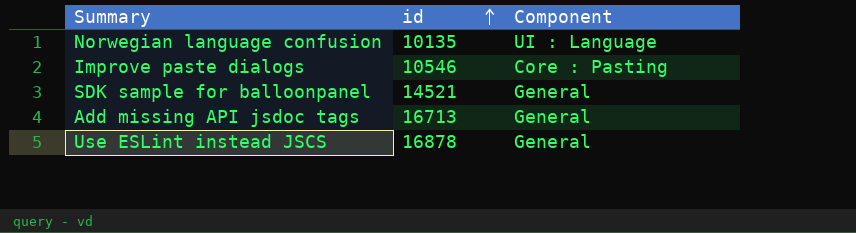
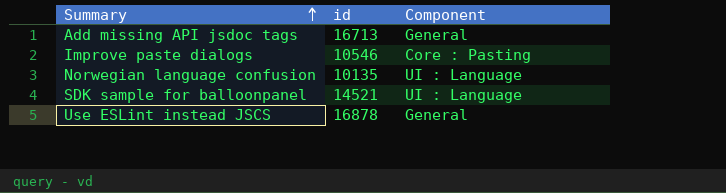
row order: id ascending -> Summary ascending
SDK sample for balloonpanel | Component: General -> UI : Language

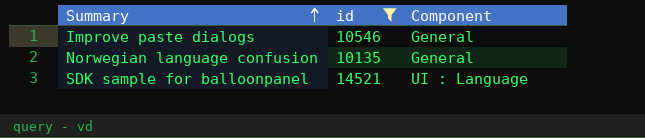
filter: none -> id <= 14521
Improve paste dialogs | Component: Core : Pasting -> General
Norwegian language confusion | Component: UI : Language -> General

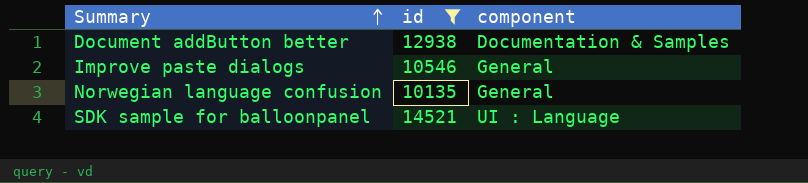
column name: Component -> component
row Document addButton better: none -> 12938 | Documentation & Samples

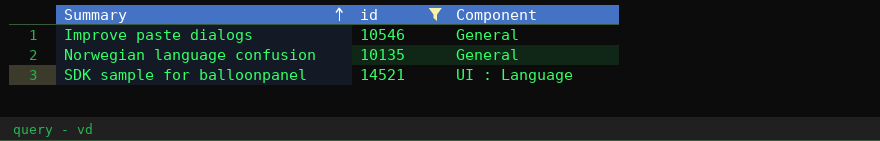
column name: component -> Component
row Document addButton better: 12938 | Documentation & Samples -> none

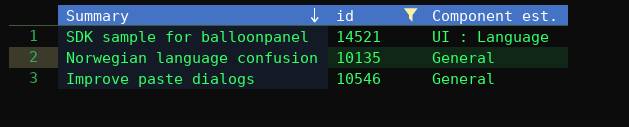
row order: Summary ascending -> Summary descending
column name: Component -> Component est.

